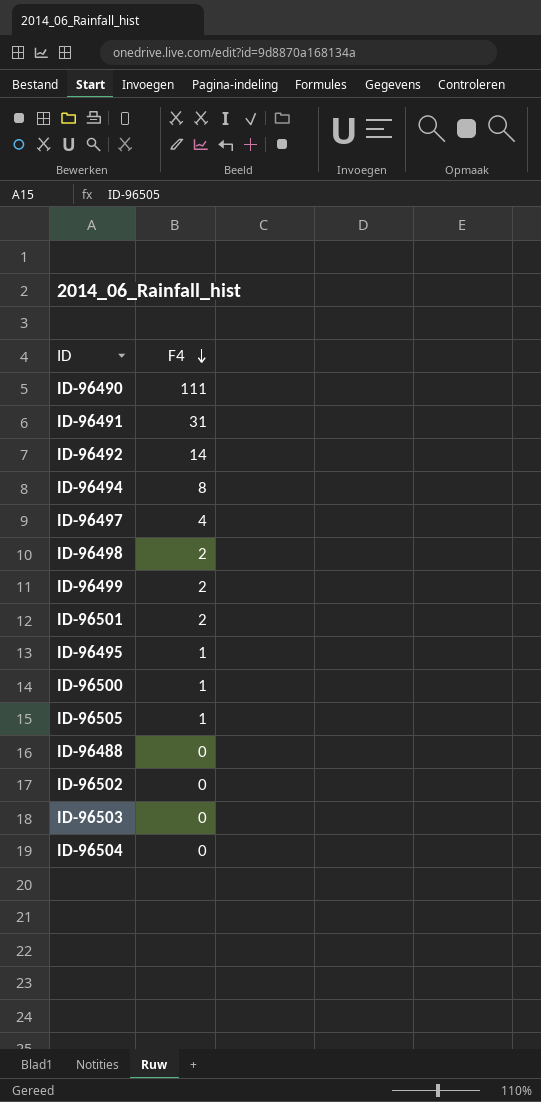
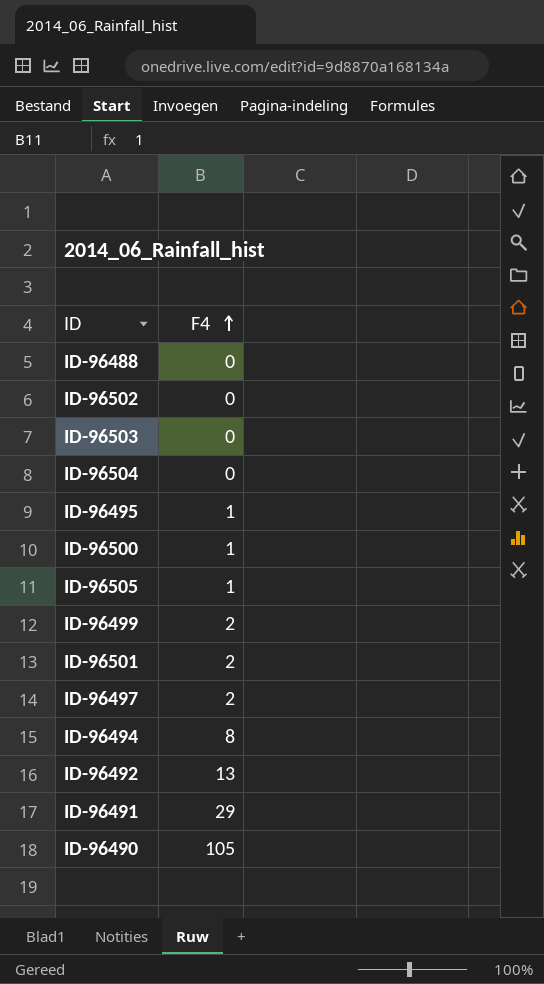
row order: F4 descending -> F4 ascending
row ID-96498: 2 -> none
ID-96497 | F4: 4 -> 2
ID-96492 | F4: 14 -> 13
ID-96491 | F4: 31 -> 29
ID-96490 | F4: 111 -> 105

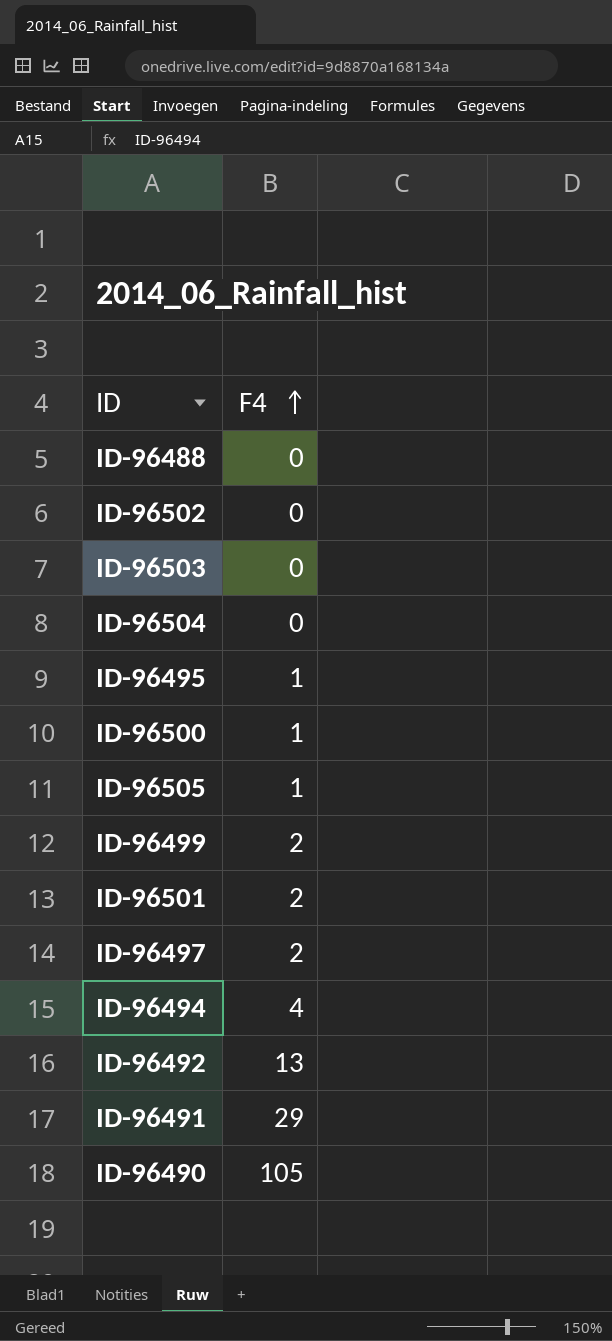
ID-96494 | F4: 8 -> 4

